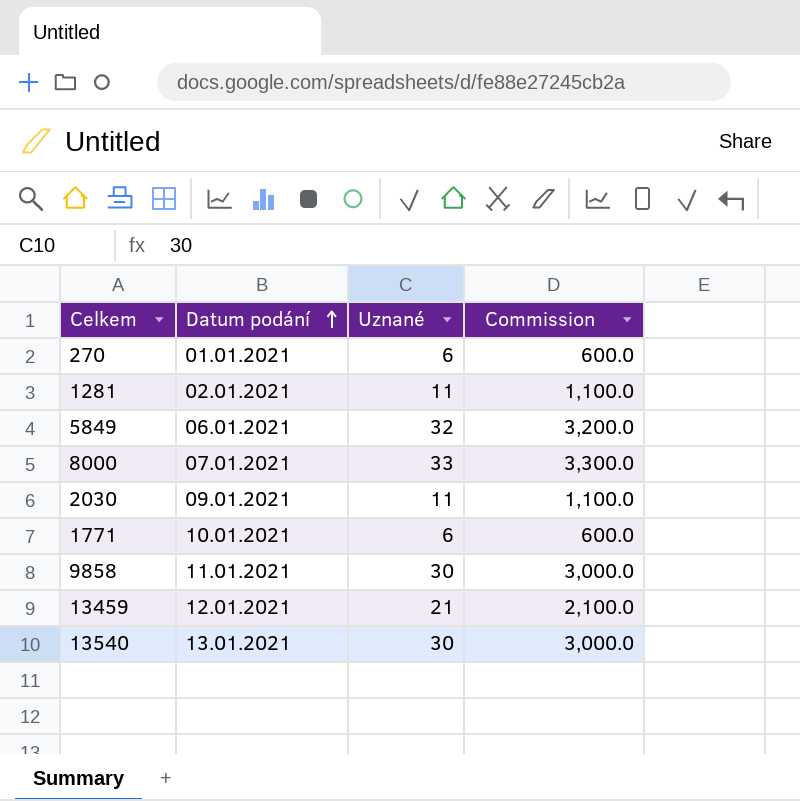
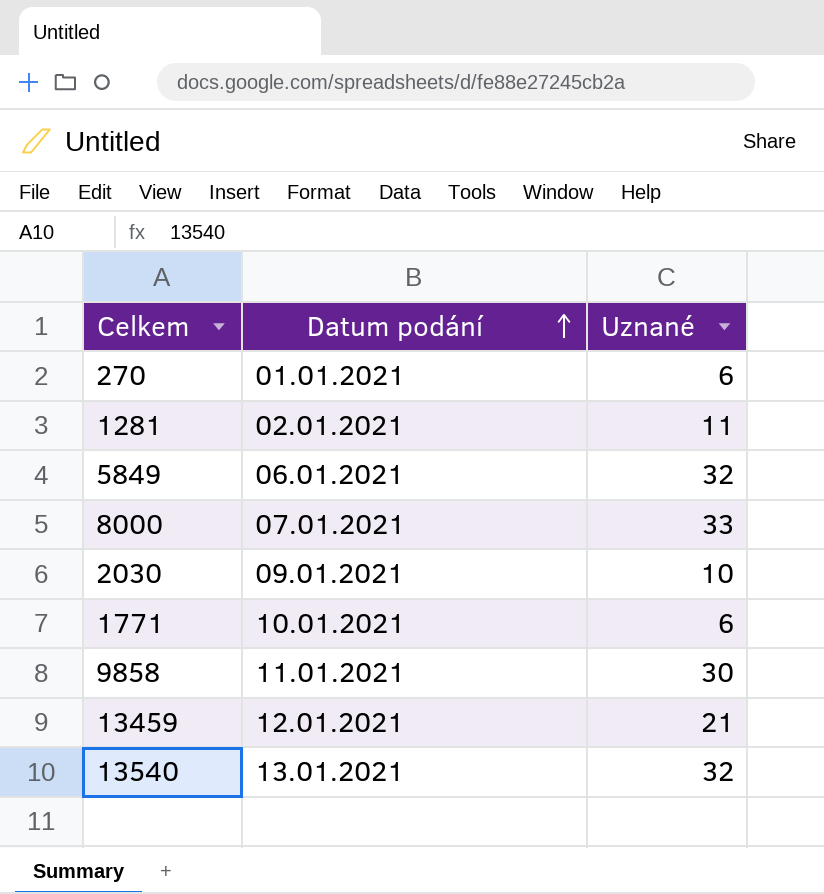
column Commission | formula: [Uznané] * 100 -> none
2030 | Uznané: 11 -> 10
13540 | Uznané: 30 -> 32

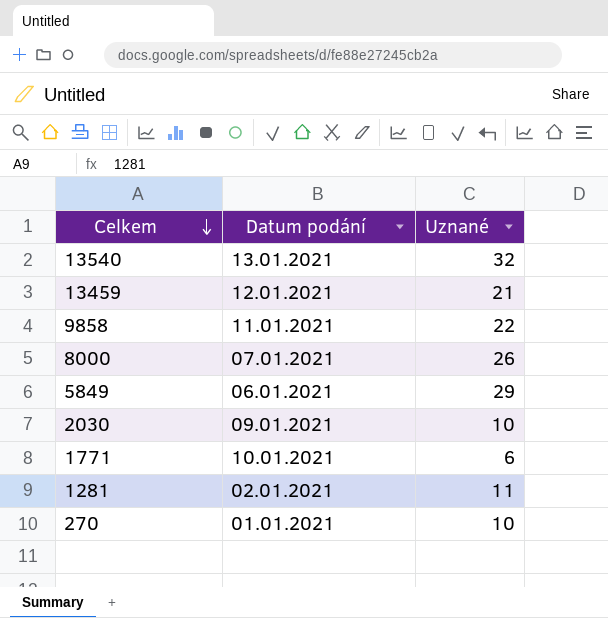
row order: Datum podání ascending -> Celkem descending
9858 | Uznané: 30 -> 22
8000 | Uznané: 33 -> 26
5849 | Uznané: 32 -> 29
270 | Uznané: 6 -> 10

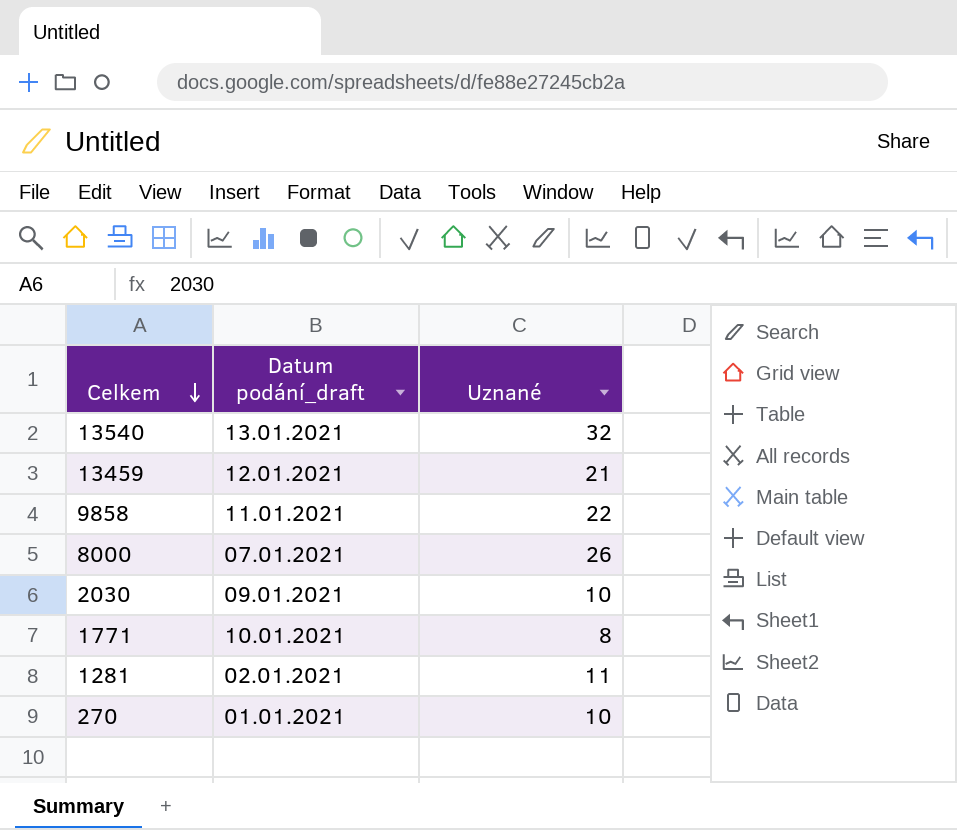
column name: Datum podání -> Datum podání_draft
row 5849: 06.01.2021 | 29 -> none
1771 | Uznané: 6 -> 8

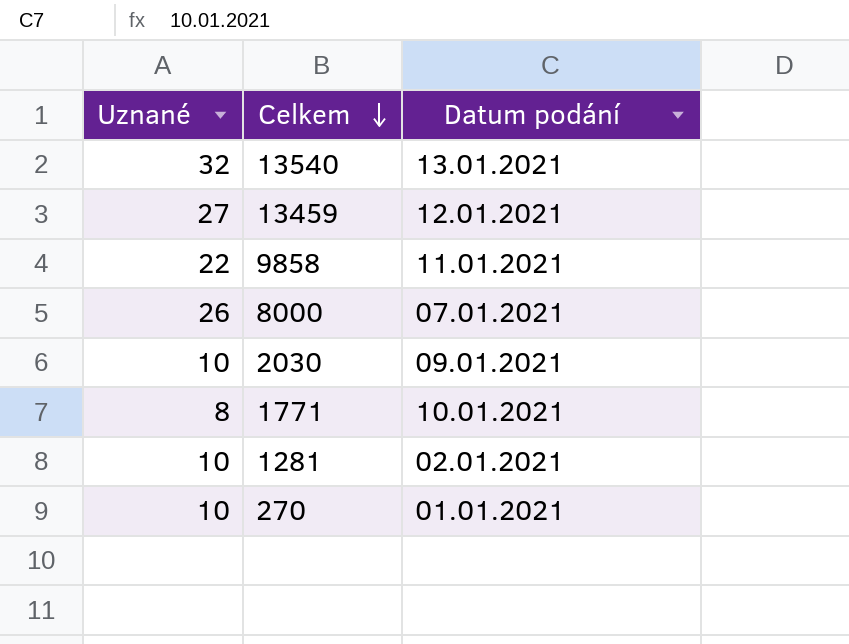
column Uznané | position: 3 -> 1
column name: Datum podání_draft -> Datum podání
13459 | Uznané: 21 -> 27
1281 | Uznané: 11 -> 10

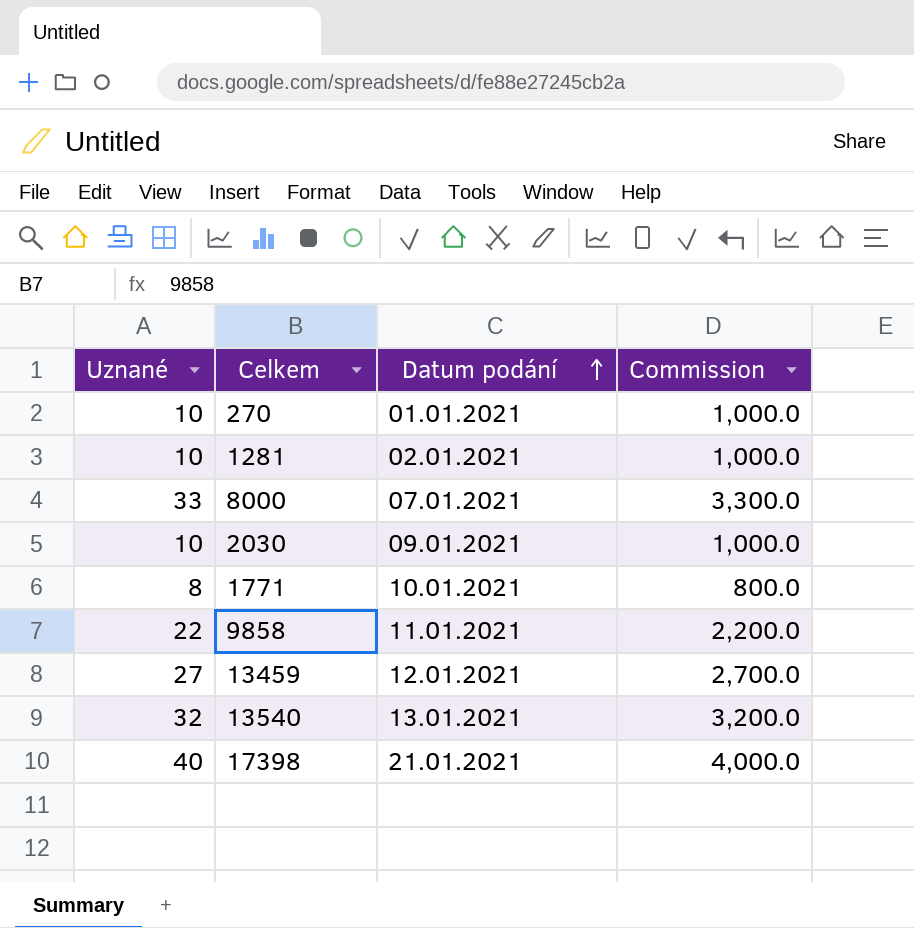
row order: Celkem descending -> Datum podání ascending
column Commission | formula: none -> [Uznané] * 100
8000 | Uznané: 26 -> 33
row 17398: none -> 40 | 21.01.2021 | 4,000.0

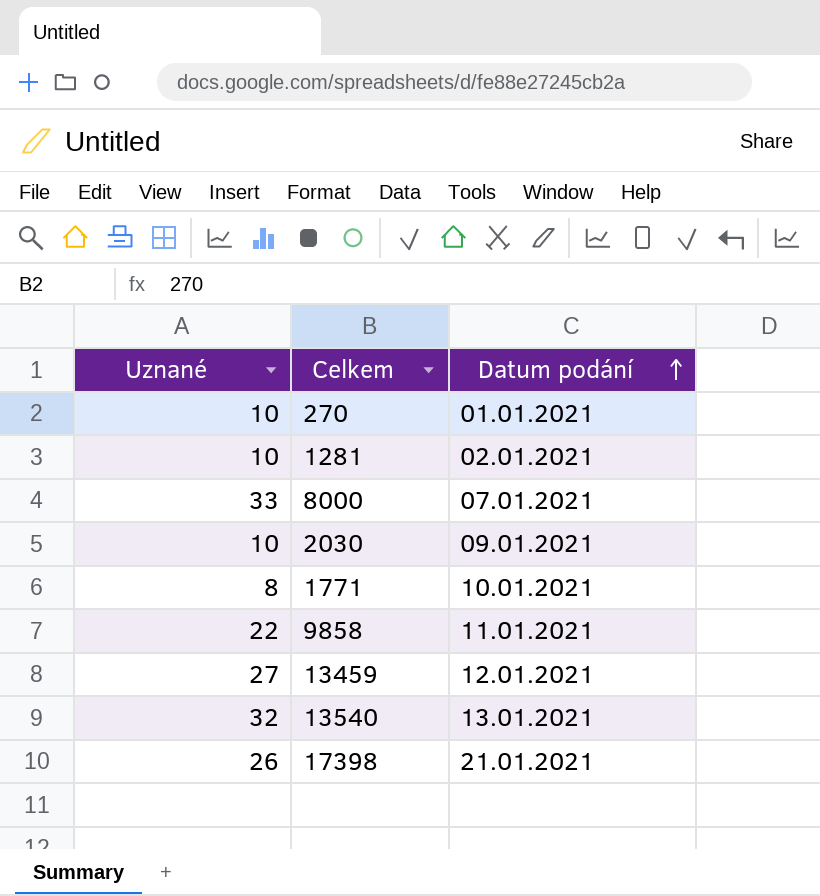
column Commission | formula: [Uznané] * 100 -> none
17398 | Uznané: 40 -> 26

